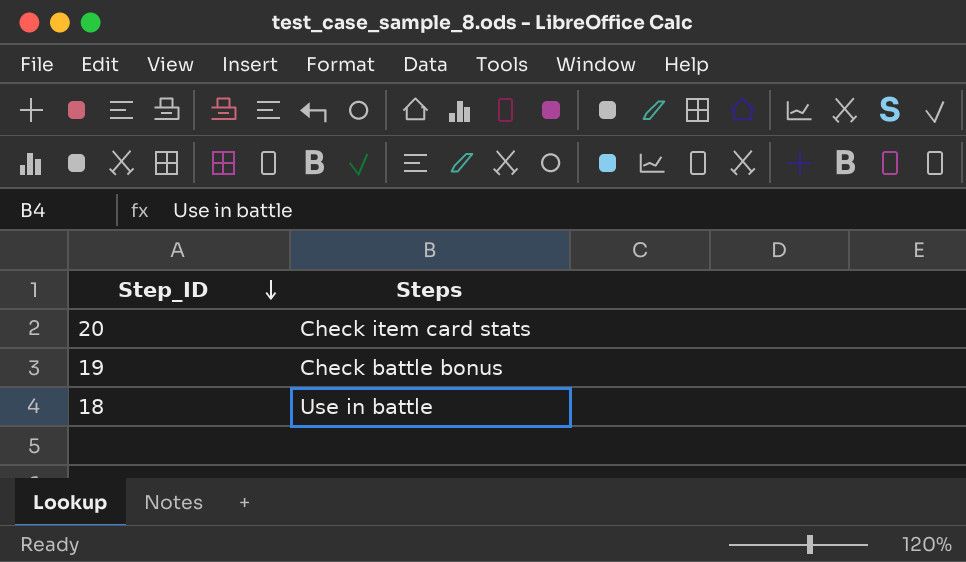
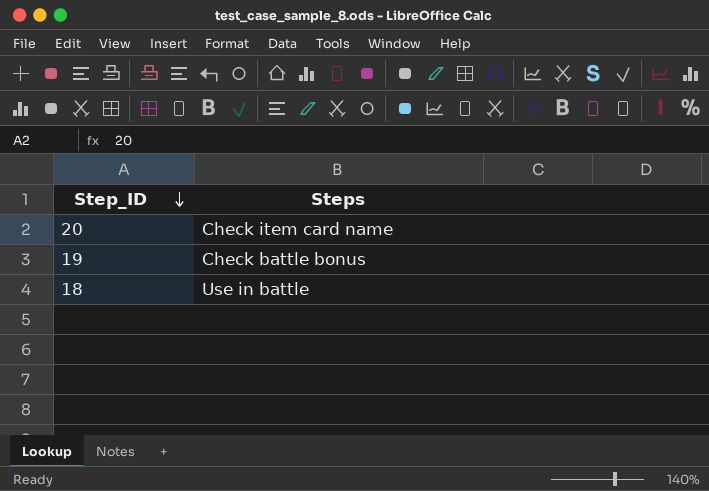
20 | Steps: Check item card stats -> Check item card name

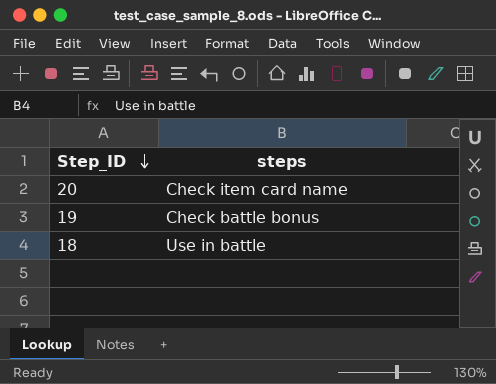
column name: Steps -> steps

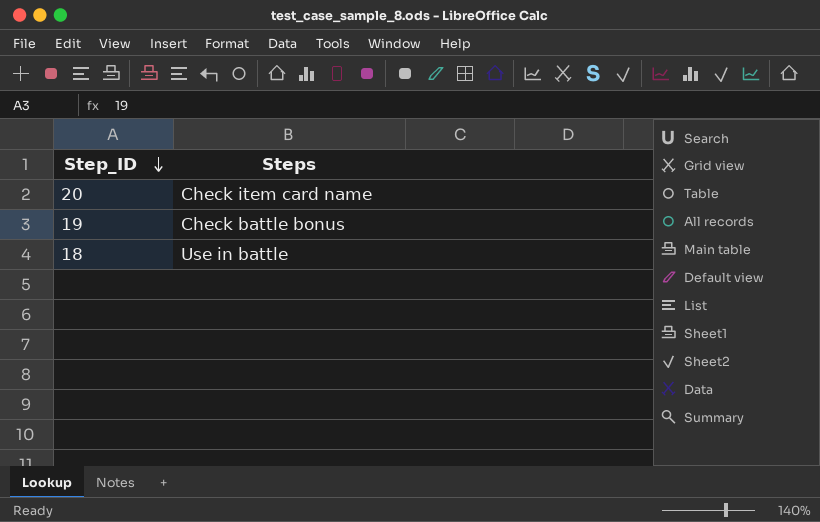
column name: steps -> Steps

